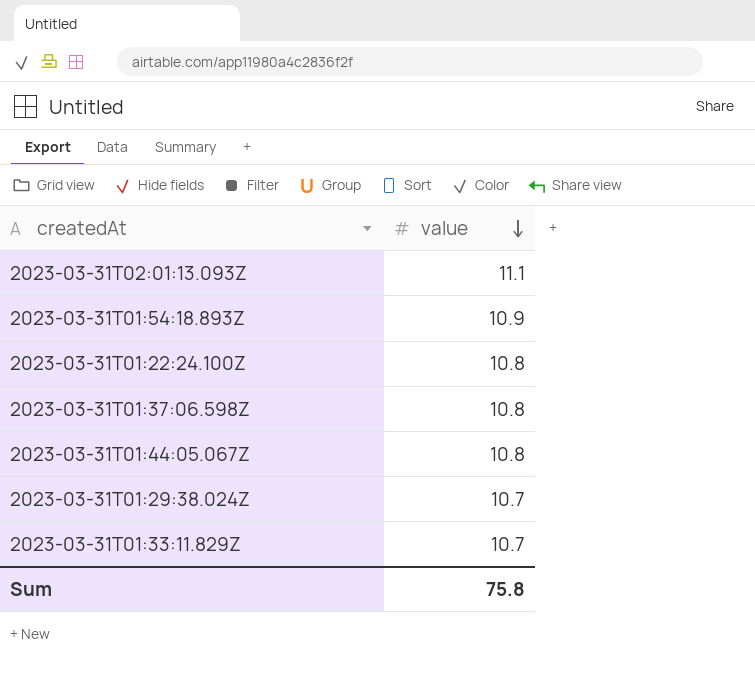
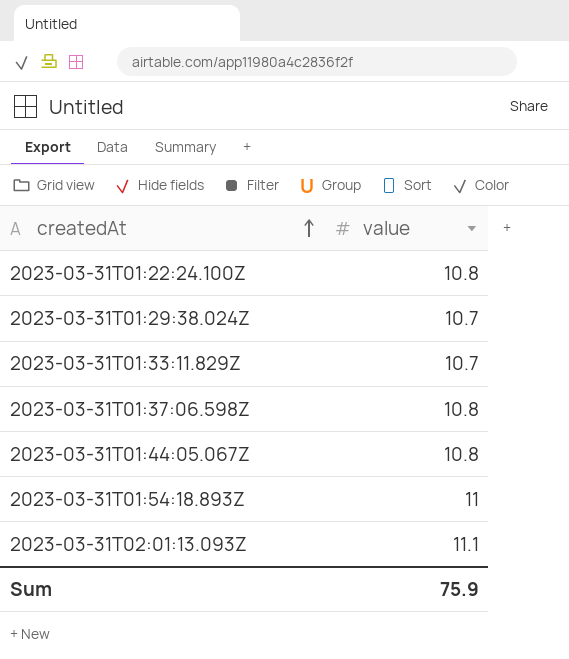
row order: value descending -> createdAt ascending
2023-03-31T01:54:18.893Z | value: 10.9 -> 11
Sum | value: 75.8 -> 75.9

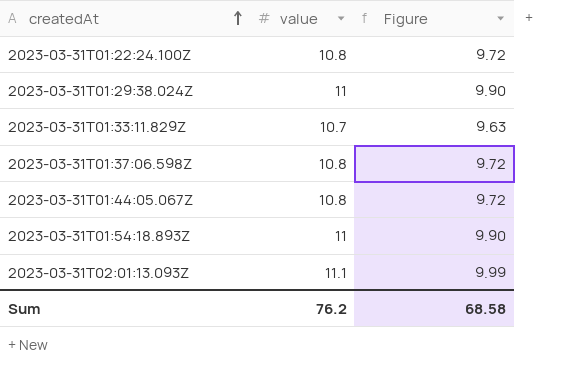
column Figure | formula: none -> [value] * 0.9
2023-03-31T01:29:38.024Z | value: 10.7 -> 11
Sum | value: 75.9 -> 76.2

